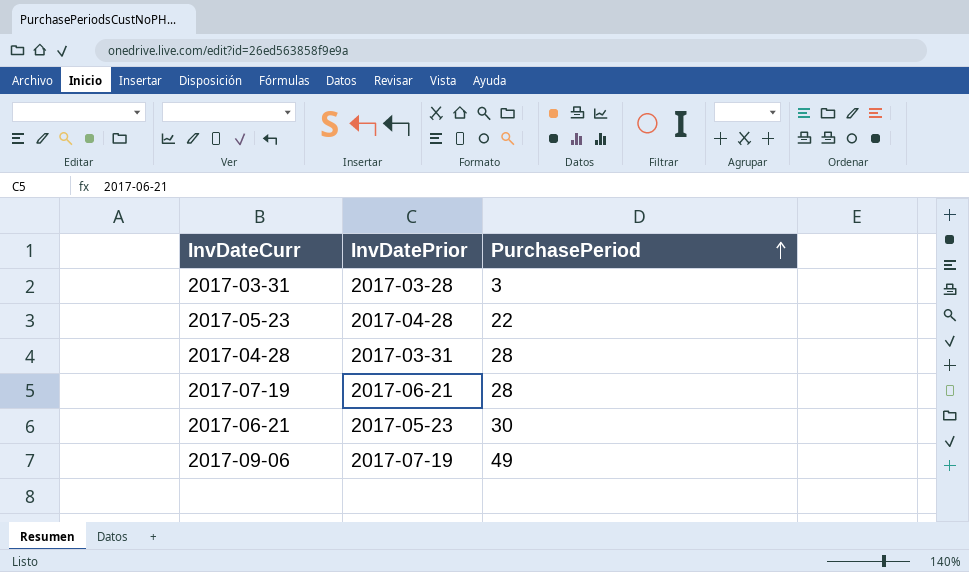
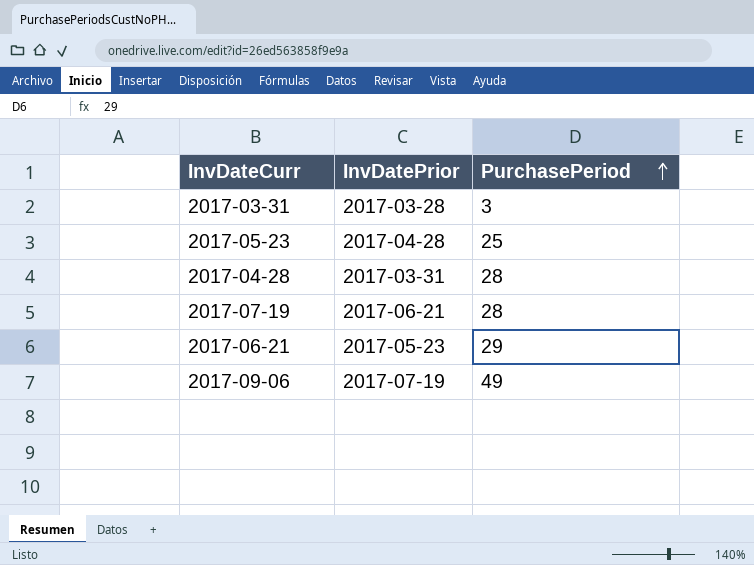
2017-05-23 | PurchasePeriod: 22 -> 25
2017-06-21 | PurchasePeriod: 30 -> 29

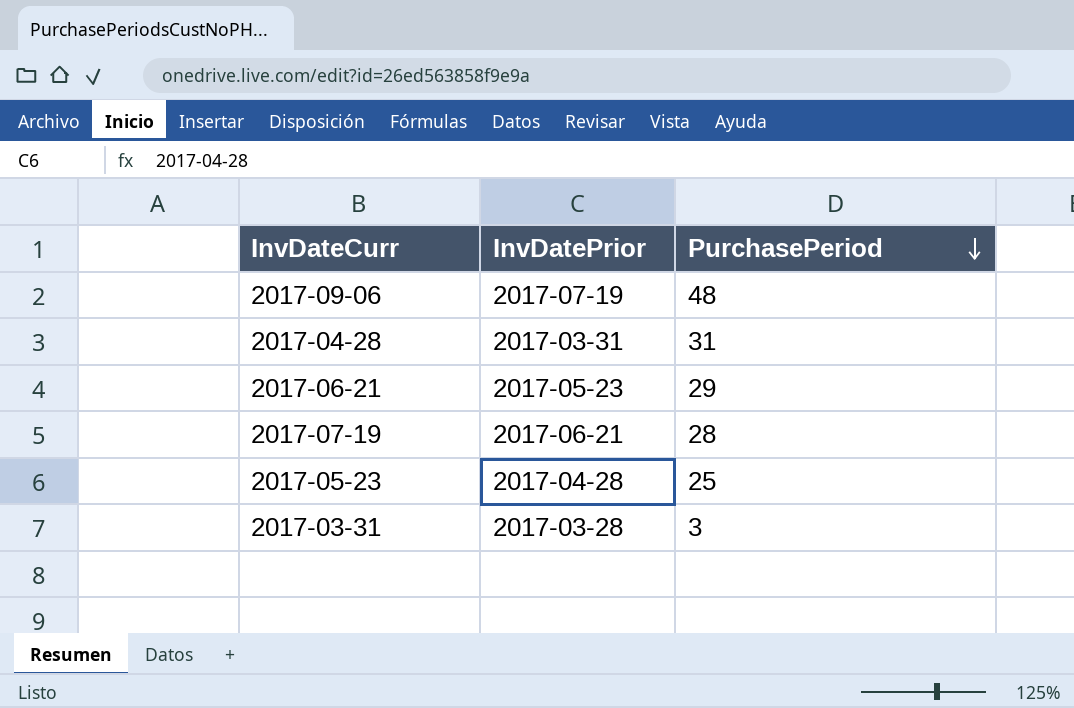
row order: PurchasePeriod ascending -> PurchasePeriod descending
2017-09-06 | PurchasePeriod: 49 -> 48
2017-04-28 | PurchasePeriod: 28 -> 31

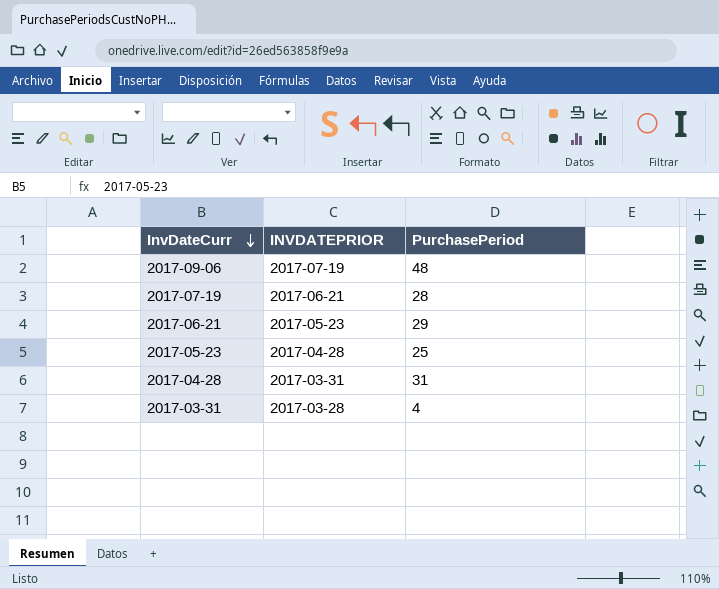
row order: PurchasePeriod descending -> InvDateCurr descending
column name: InvDatePrior -> INVDATEPRIOR
2017-03-31 | PurchasePeriod: 3 -> 4

